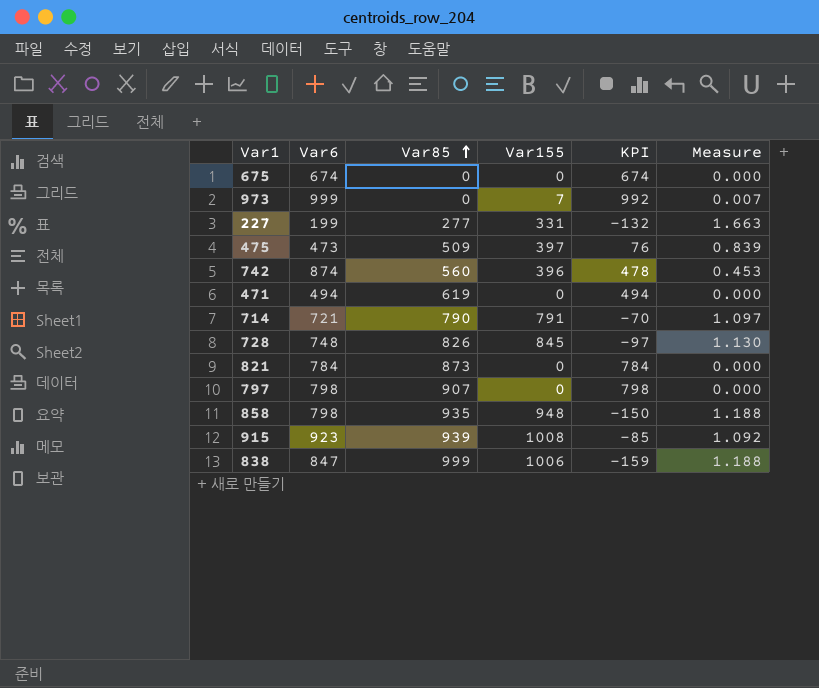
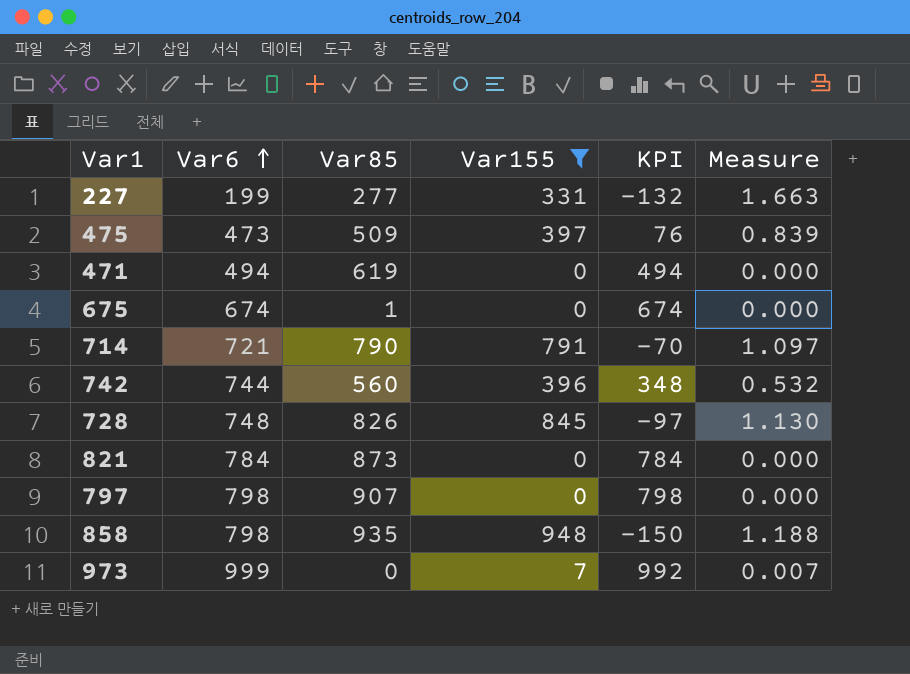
filter: none -> Var155 <= 948
row order: Var85 ascending -> Var6 ascending
675 | Var85: 0 -> 1
742 | Var6: 874 -> 744
742 | KPI: 478 -> 348
742 | Measure: 0.453 -> 0.532

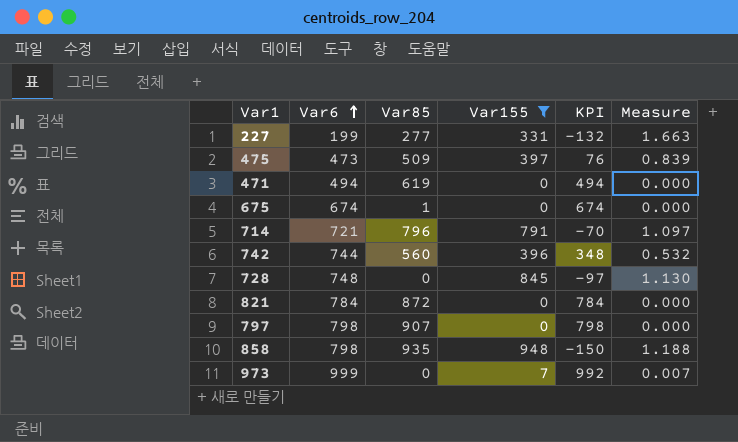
714 | Var85: 790 -> 796
728 | Var85: 826 -> 0
821 | Var85: 873 -> 872

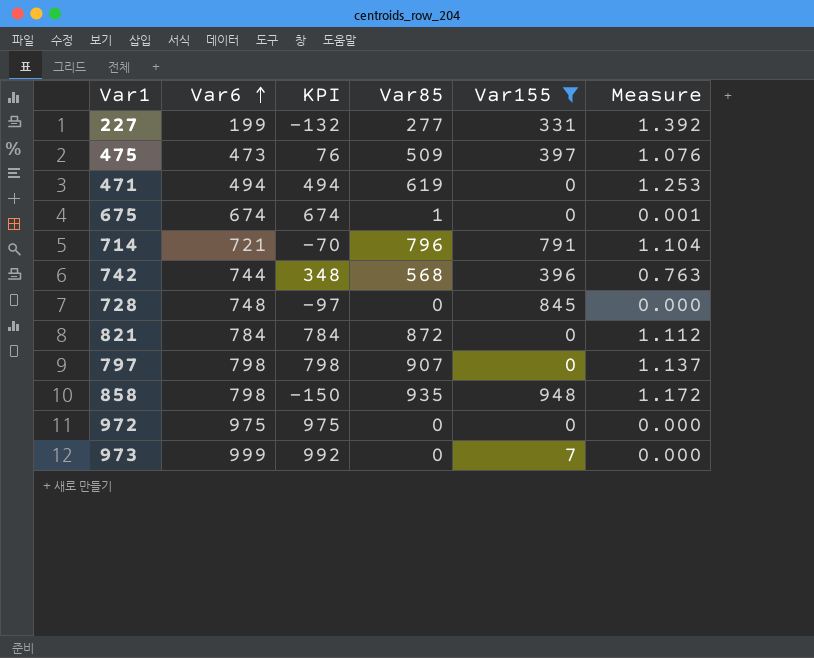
column KPI | position: 5 -> 3
column Measure | formula: [Var155] / [Var6] -> [Var85] / [Var6]
742 | Var85: 560 -> 568
row 972: none -> 975 | 975 | 0 | 0 | 0.000

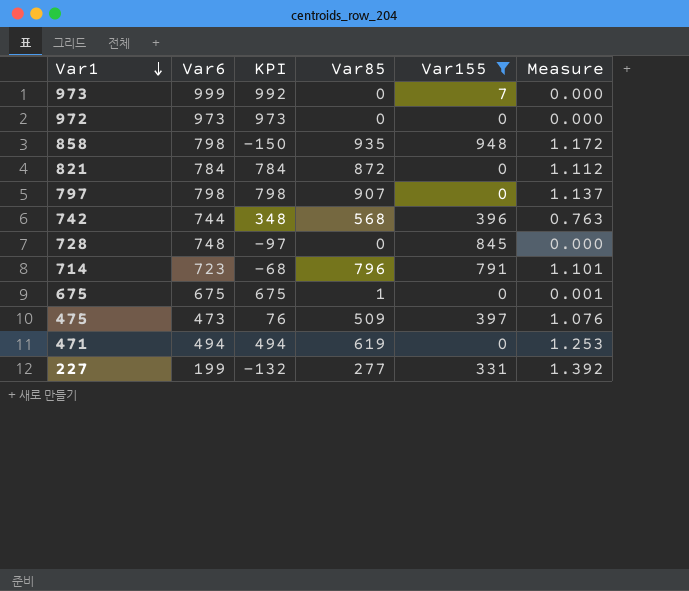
row order: Var6 ascending -> Var1 descending
972 | Var6: 975 -> 973
972 | KPI: 975 -> 973
714 | Var6: 721 -> 723
714 | KPI: -70 -> -68
714 | Measure: 1.104 -> 1.101
675 | Var6: 674 -> 675
675 | KPI: 674 -> 675

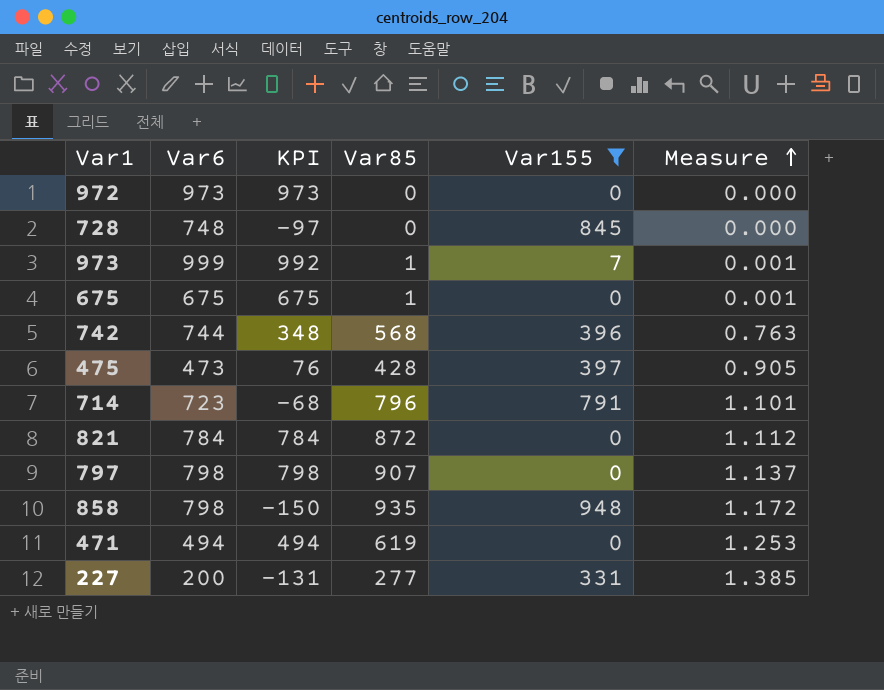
row order: Var1 descending -> Measure ascending
973 | Var85: 0 -> 1
973 | Measure: 0.000 -> 0.001
475 | Var85: 509 -> 428
475 | Measure: 1.076 -> 0.905
227 | Var6: 199 -> 200
227 | KPI: -132 -> -131
227 | Measure: 1.392 -> 1.385

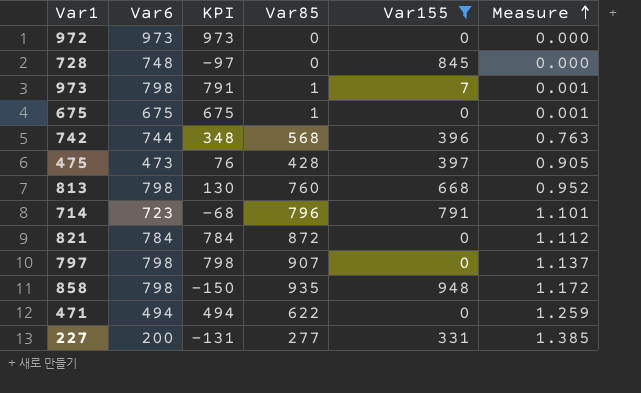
973 | Var6: 999 -> 798
973 | KPI: 992 -> 791
row 813: none -> 798 | 130 | 760 | 668 | 0.952
471 | Var85: 619 -> 622
471 | Measure: 1.253 -> 1.259

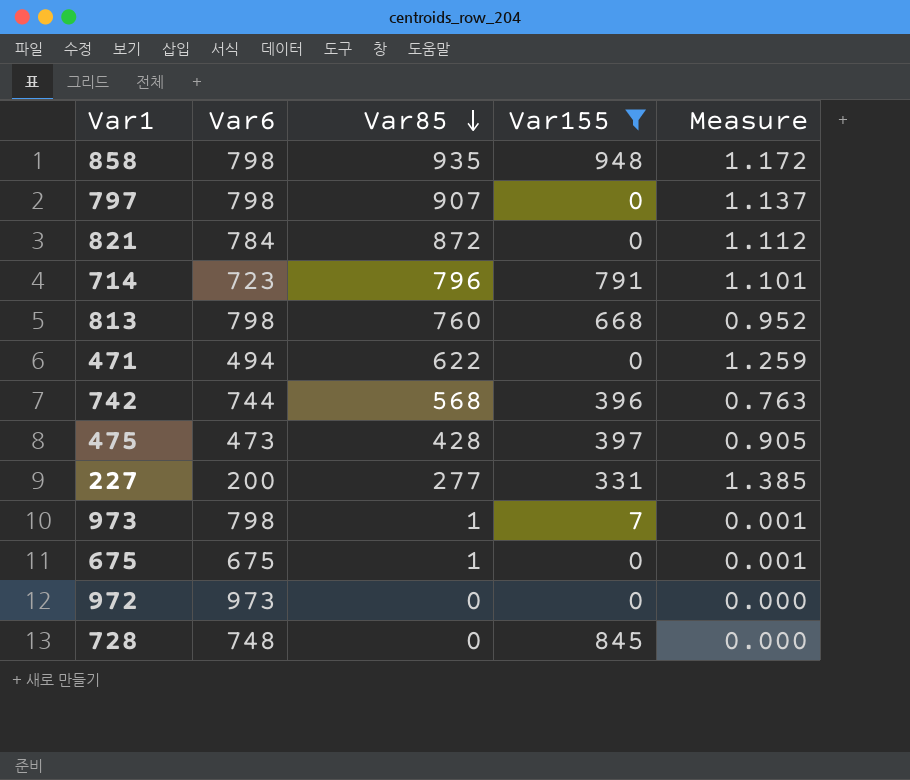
row order: Measure ascending -> Var85 descending
column KPI | formula: [Var6] - [Var155] -> none

